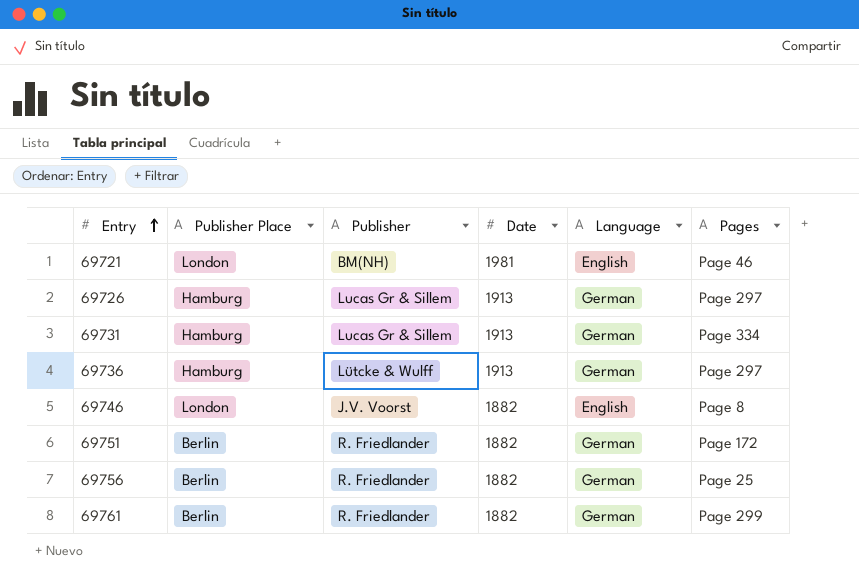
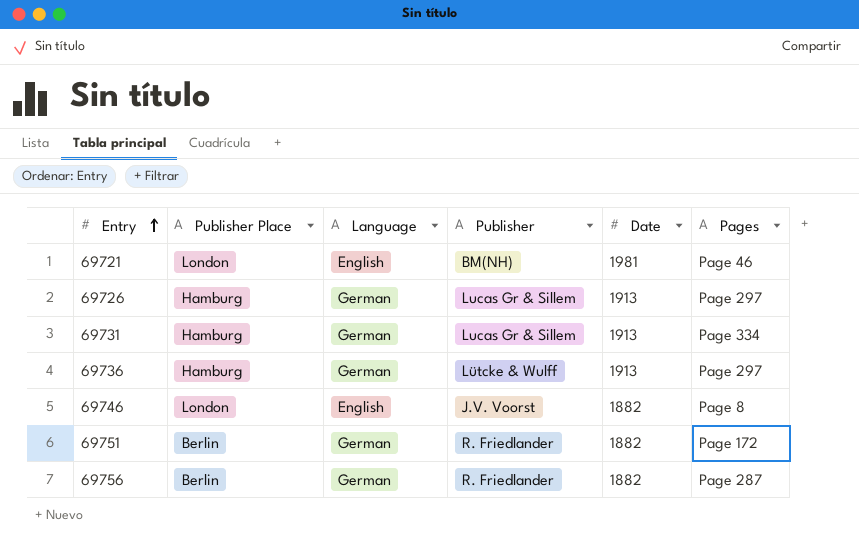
column Language | position: 5 -> 3
row 69761: Berlin | R. Friedlander | 1882 | German | Page 299 -> none
69756 | Pages: Page 25 -> Page 287

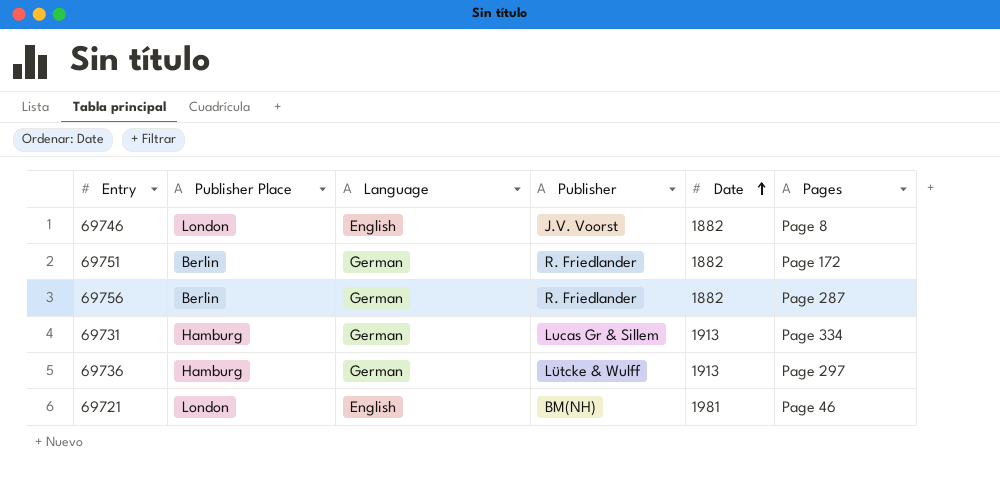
row order: Entry ascending -> Date ascending
row 69726: Hamburg | German | Lucas Gr & Sillem | 1913 | Page 297 -> none

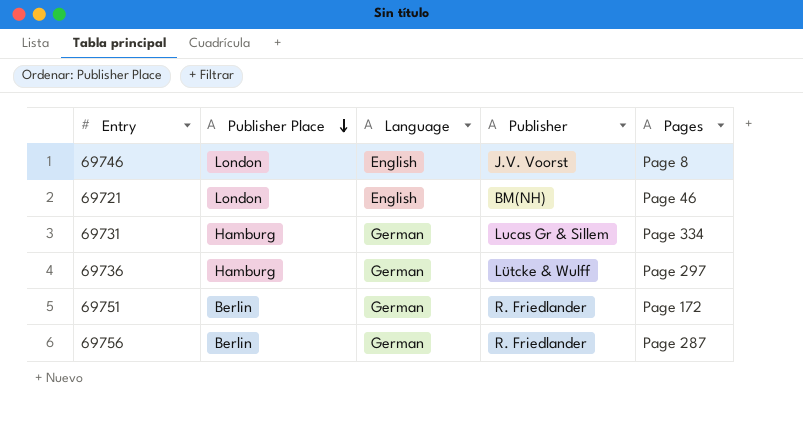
row order: Date ascending -> Publisher Place descending
column Date | position: 5 -> none

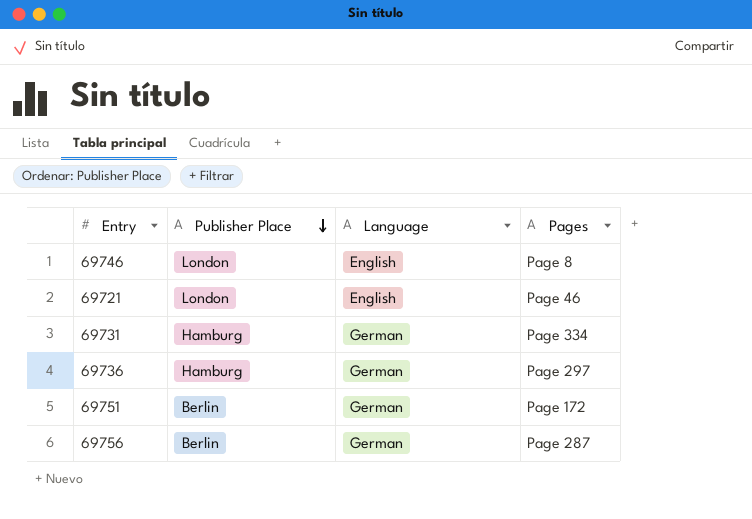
column Publisher | position: 4 -> none

